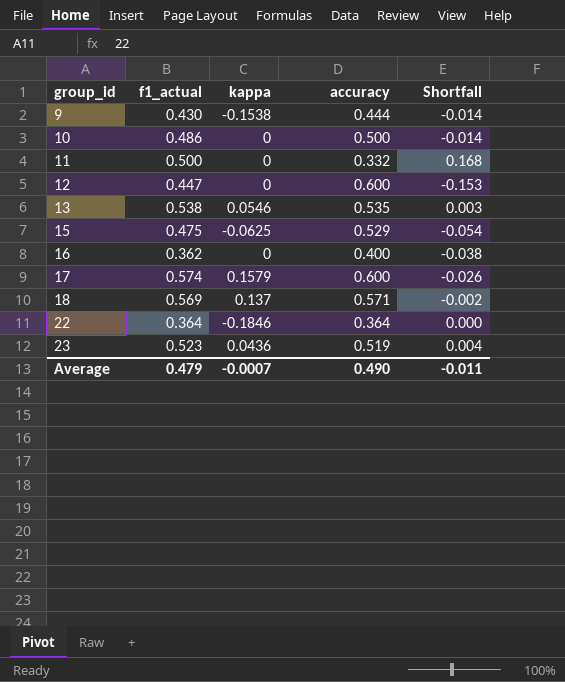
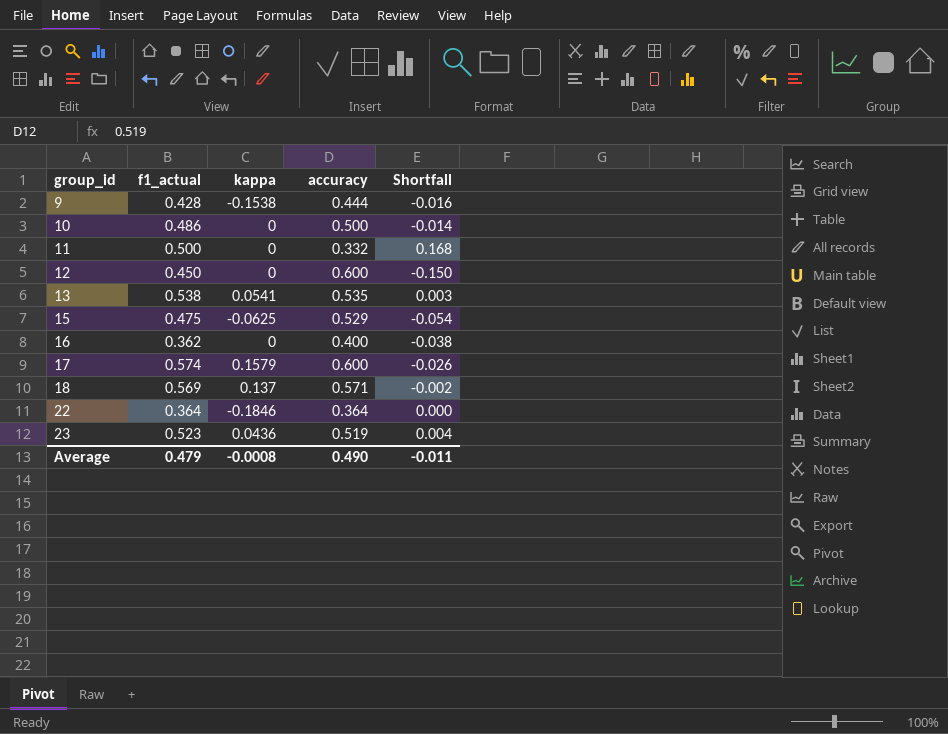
9 | f1_actual: 0.430 -> 0.428
9 | Shortfall: -0.014 -> -0.016
12 | f1_actual: 0.447 -> 0.450
12 | Shortfall: -0.153 -> -0.150
13 | kappa: 0.0546 -> 0.0541
Average | kappa: -0.0007 -> -0.0008

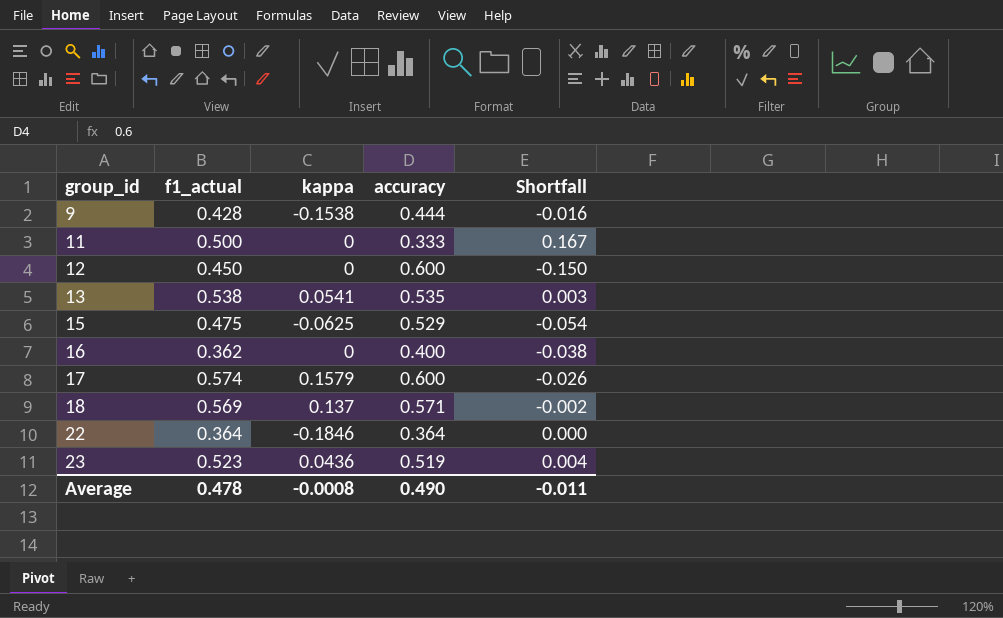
row 10: 0.486 | 0 | 0.500 | -0.014 -> none
11 | accuracy: 0.332 -> 0.333
11 | Shortfall: 0.168 -> 0.167
Average | f1_actual: 0.479 -> 0.478

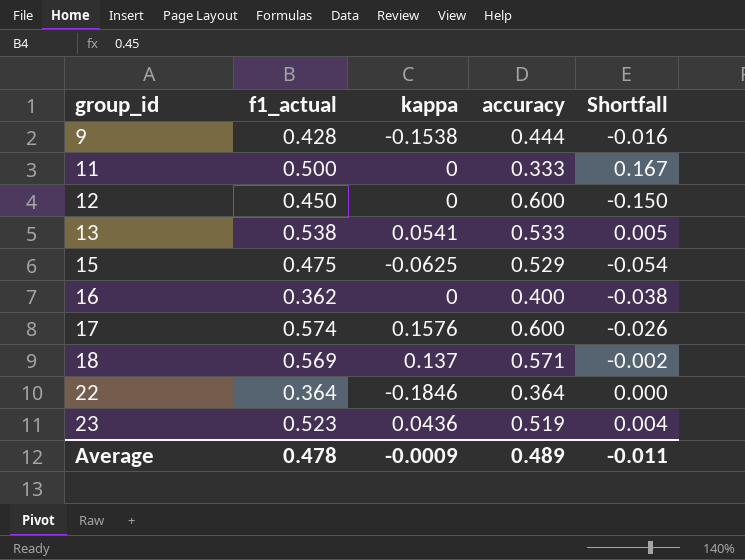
13 | accuracy: 0.535 -> 0.533
13 | Shortfall: 0.003 -> 0.005
17 | kappa: 0.1579 -> 0.1576
Average | kappa: -0.0008 -> -0.0009
Average | accuracy: 0.490 -> 0.489

